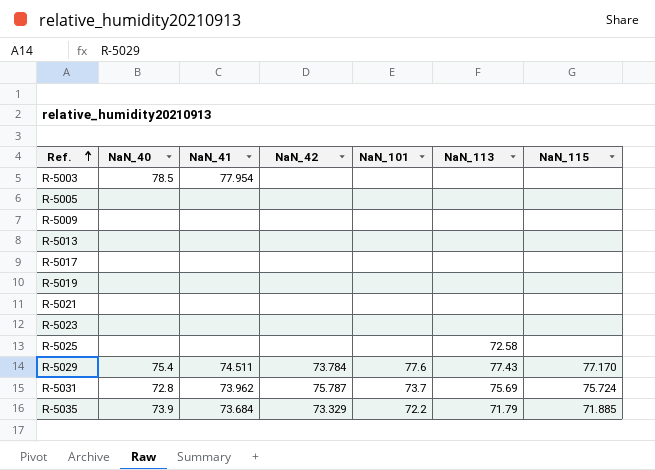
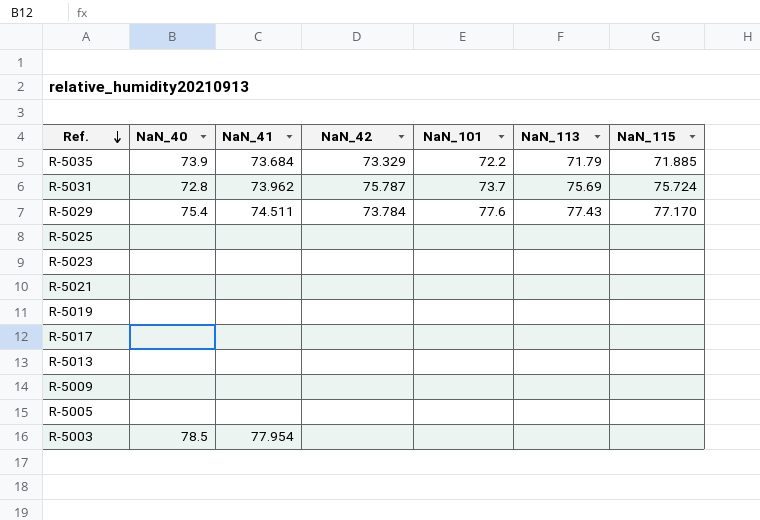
row order: Ref. ascending -> Ref. descending
R-5025 | NaN_113: 72.58 -> none

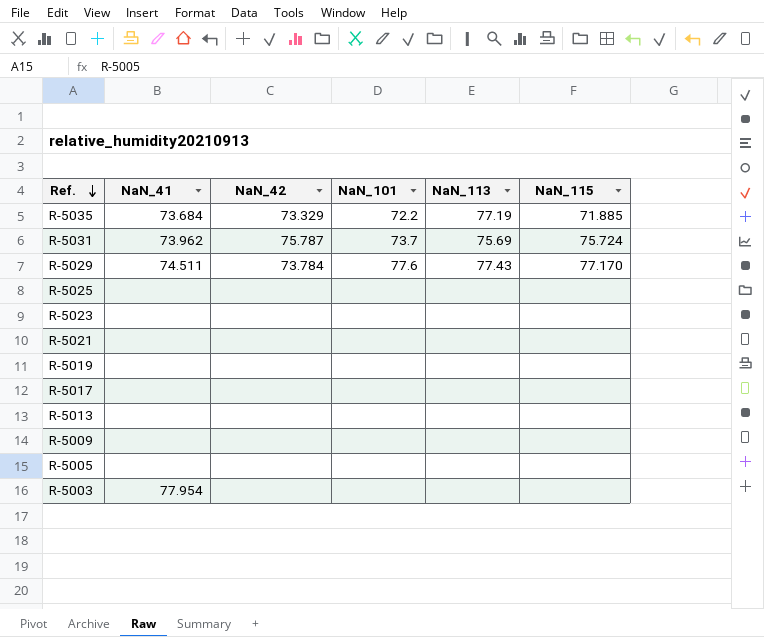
column NaN_40 | position: 2 -> none
R-5035 | NaN_113: 71.79 -> 77.19

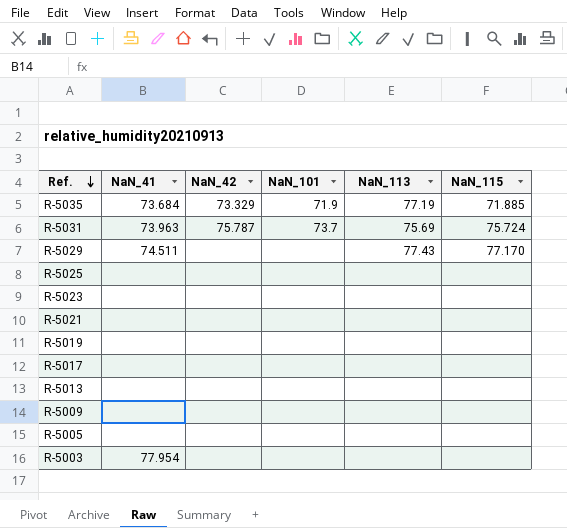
R-5035 | NaN_101: 72.2 -> 71.9
R-5031 | NaN_41: 73.962 -> 73.963
R-5029 | NaN_42: 73.784 -> none
R-5029 | NaN_101: 77.6 -> none

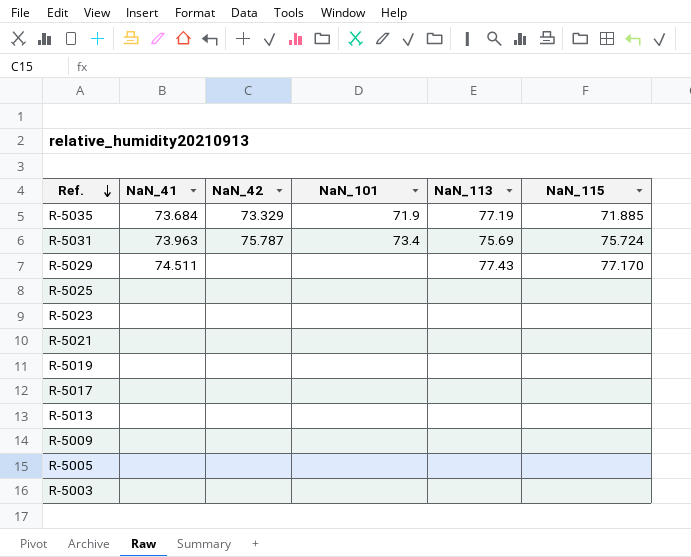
R-5031 | NaN_101: 73.7 -> 73.4
R-5003 | NaN_41: 77.954 -> none

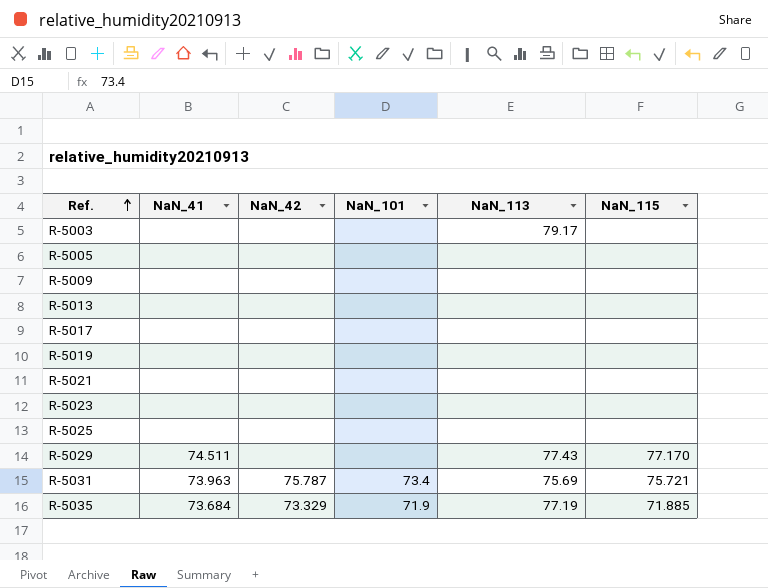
row order: Ref. descending -> Ref. ascending
R-5003 | NaN_113: none -> 79.17
R-5031 | NaN_115: 75.724 -> 75.721

